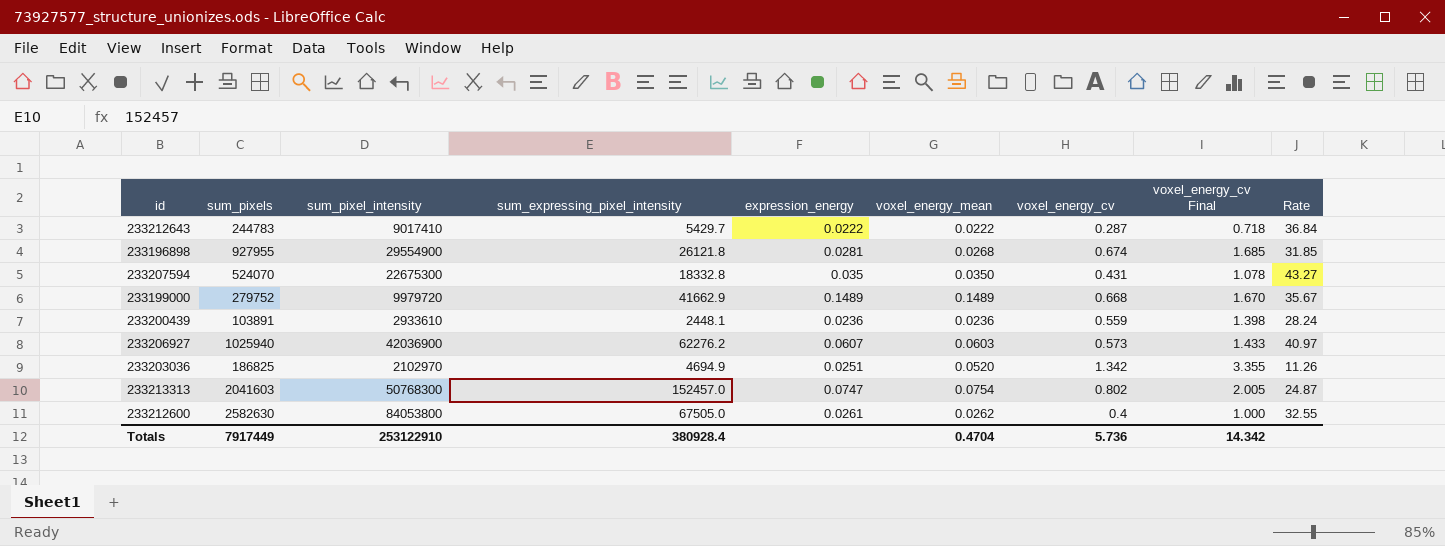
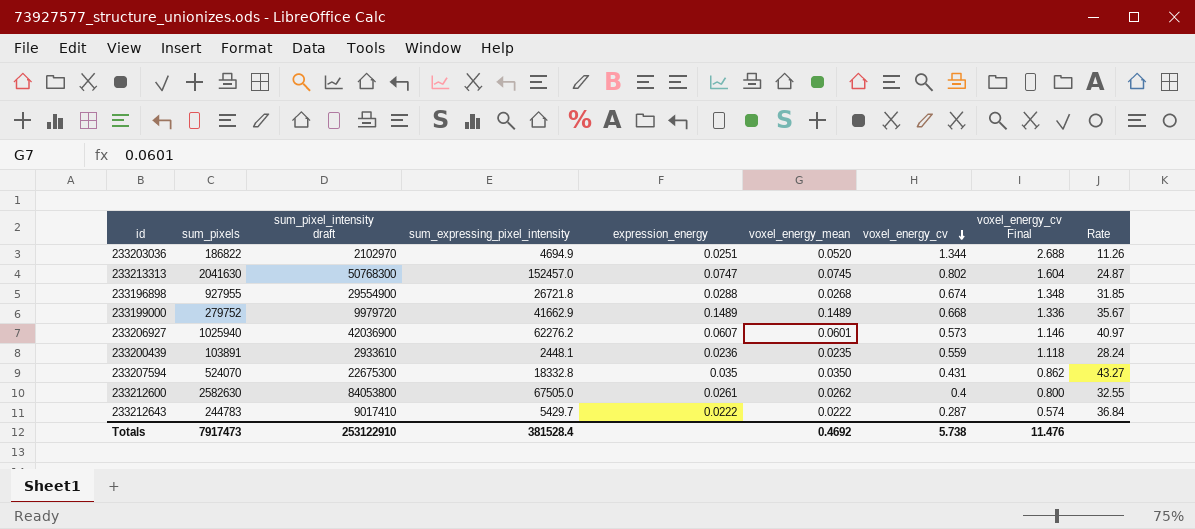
row order: none -> voxel_energy_cv descending
column name: sum_pixel_intensity -> sum_pixel_intensity draft
column voxel_energy_cv Final | formula: [voxel_energy_cv] * 2.5 -> [voxel_energy_cv] * 2
233203036 | sum_pixels: 186825 -> 186822
233203036 | voxel_energy_cv: 1.342 -> 1.344
233213313 | sum_pixels: 2041603 -> 2041630
233213313 | voxel_energy_mean: 0.0754 -> 0.0745
233196898 | sum_expressing_pixel_intensity: 26121.8 -> 26721.8
233196898 | expression_energy: 0.0281 -> 0.0288
233206927 | voxel_energy_mean: 0.0603 -> 0.0601
233200439 | voxel_energy_mean: 0.0236 -> 0.0235
Totals | sum_pixels: 7917449 -> 7917473
Totals | sum_expressing_pixel_intensity: 380928.4 -> 381528.4
Totals | voxel_energy_mean: 0.4704 -> 0.4692
Totals | voxel_energy_cv: 5.736 -> 5.738
Totals | voxel_energy_cv Final: 14.342 -> 11.476

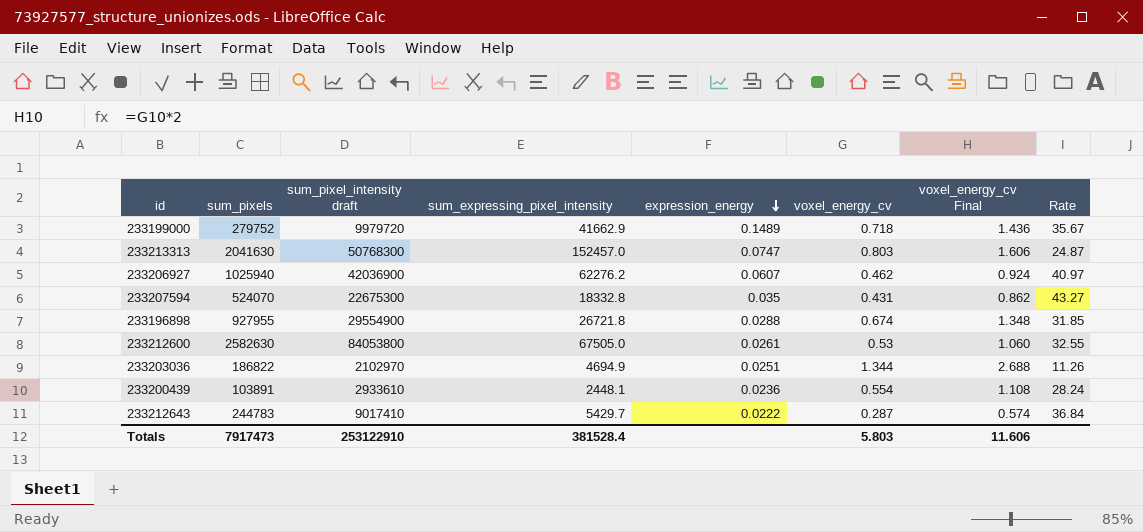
row order: voxel_energy_cv descending -> expression_energy descending
column voxel_energy_mean | position: 6 -> none
233199000 | voxel_energy_cv: 0.668 -> 0.718
233199000 | voxel_energy_cv Final: 1.336 -> 1.436
233213313 | voxel_energy_cv: 0.802 -> 0.803
233213313 | voxel_energy_cv Final: 1.604 -> 1.606
233206927 | voxel_energy_cv: 0.573 -> 0.462
233206927 | voxel_energy_cv Final: 1.146 -> 0.924
233212600 | voxel_energy_cv: 0.4 -> 0.53
233212600 | voxel_energy_cv Final: 0.800 -> 1.060
233200439 | voxel_energy_cv: 0.559 -> 0.554
233200439 | voxel_energy_cv Final: 1.118 -> 1.108
Totals | voxel_energy_cv: 5.738 -> 5.803
Totals | voxel_energy_cv Final: 11.476 -> 11.606

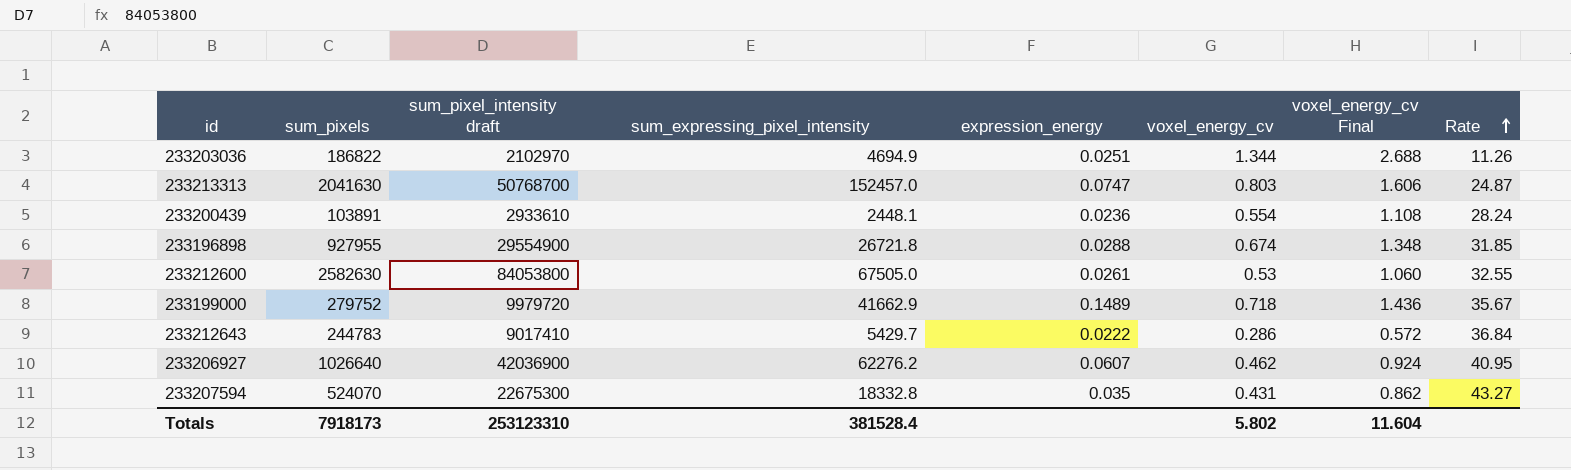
row order: expression_energy descending -> Rate ascending
233213313 | sum_pixel_intensity draft: 50768300 -> 50768700
233212643 | voxel_energy_cv: 0.287 -> 0.286
233212643 | voxel_energy_cv Final: 0.574 -> 0.572
233206927 | sum_pixels: 1025940 -> 1026640
233206927 | Rate: 40.97 -> 40.95
Totals | sum_pixels: 7917473 -> 7918173
Totals | sum_pixel_intensity draft: 253122910 -> 253123310
Totals | voxel_energy_cv: 5.803 -> 5.802
Totals | voxel_energy_cv Final: 11.606 -> 11.604

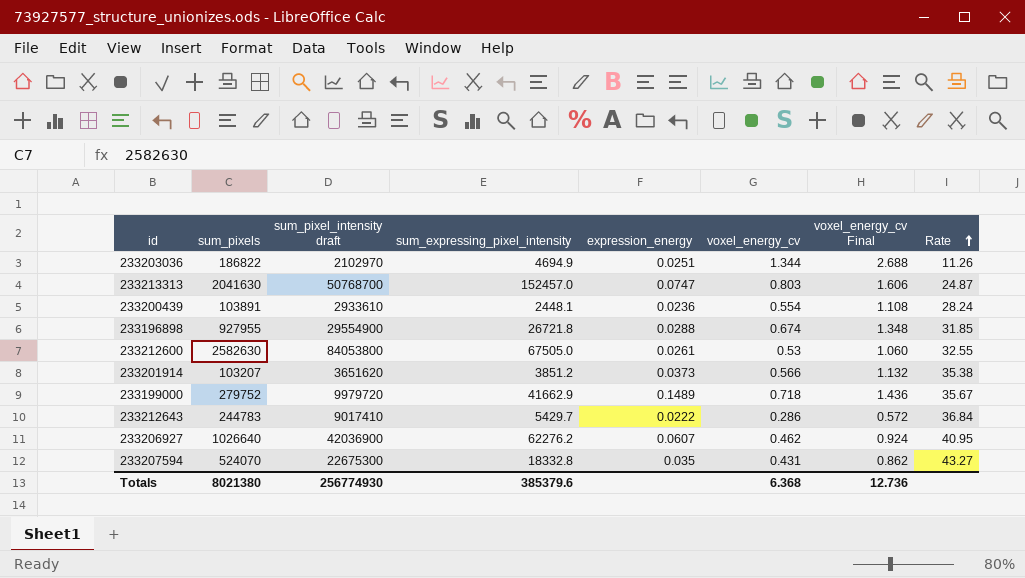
row 233201914: none -> 103207 | 3651620 | 3851.2 | 0.0373 | 0.566 | 1.132 | 35.38
Totals | sum_pixels: 7918173 -> 8021380
Totals | sum_pixel_intensity draft: 253123310 -> 256774930
Totals | sum_expressing_pixel_intensity: 381528.4 -> 385379.6
Totals | voxel_energy_cv: 5.802 -> 6.368
Totals | voxel_energy_cv Final: 11.604 -> 12.736

